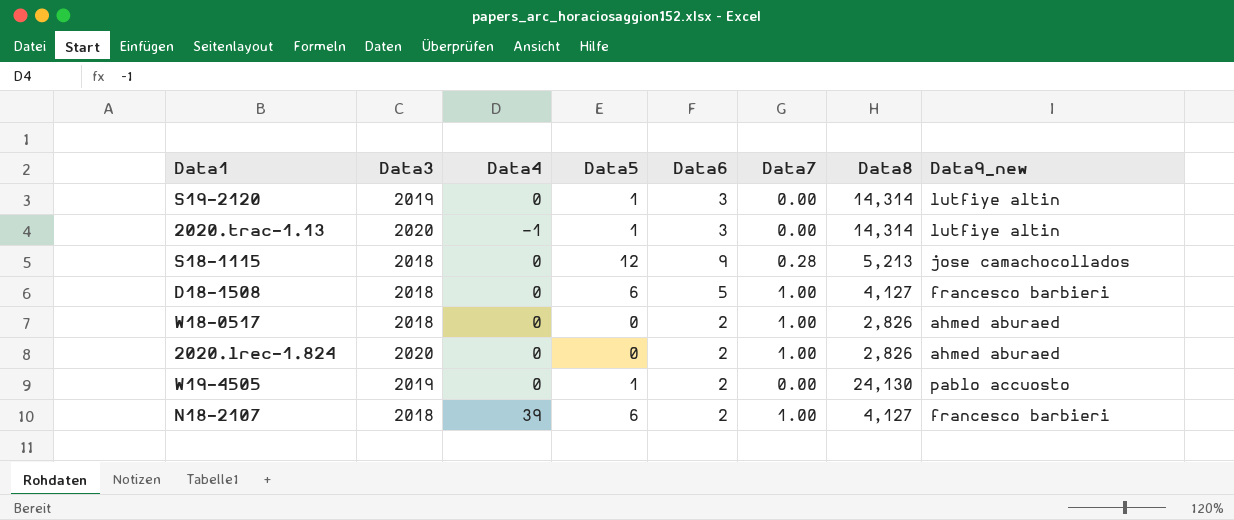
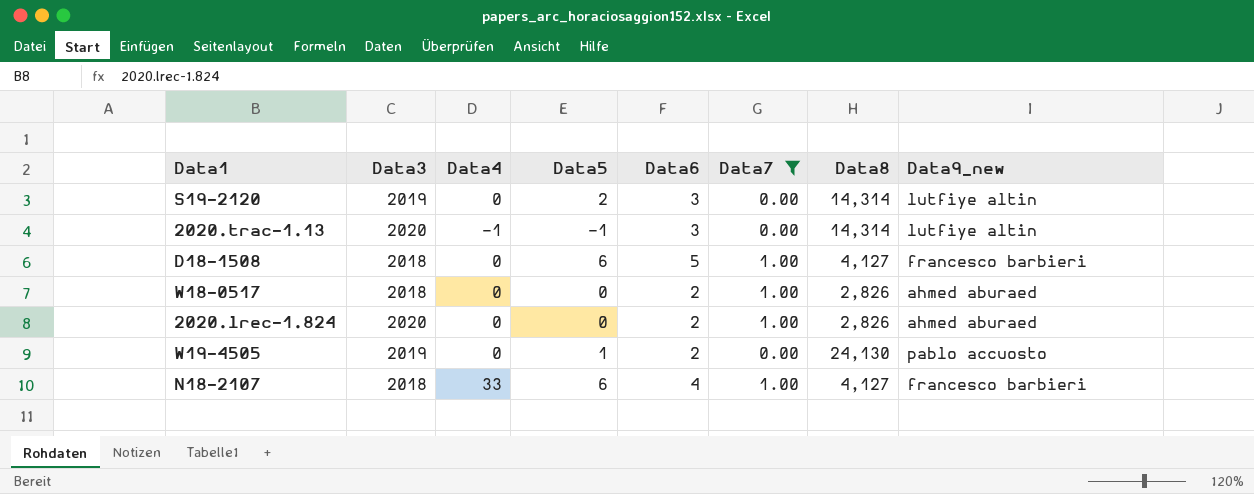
filter: none -> Data7 != 0.28
S19-2120 | Data5: 1 -> 2
2020.trac-1.13 | Data5: 1 -> -1
N18-2107 | Data4: 39 -> 33
N18-2107 | Data6: 2 -> 4

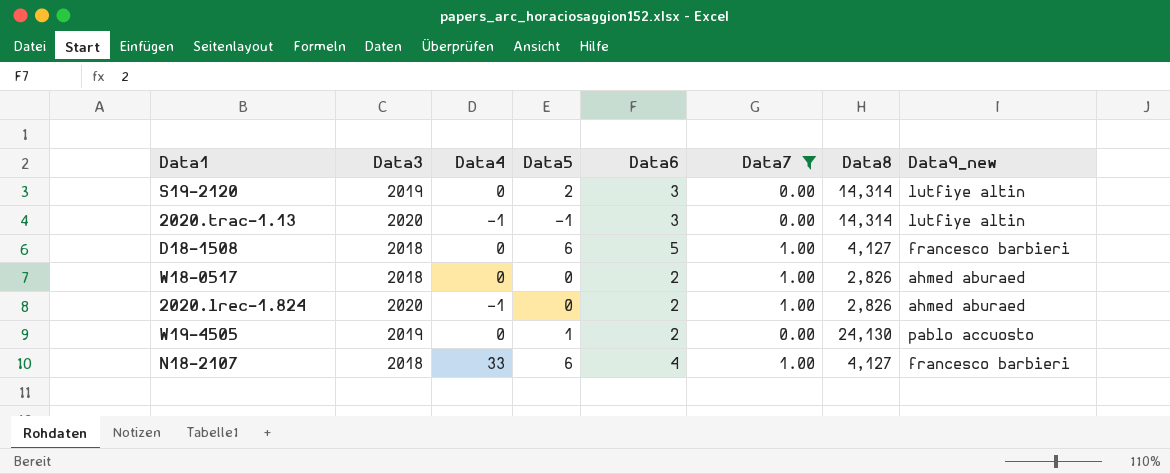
2020.lrec-1.824 | Data4: 0 -> -1

